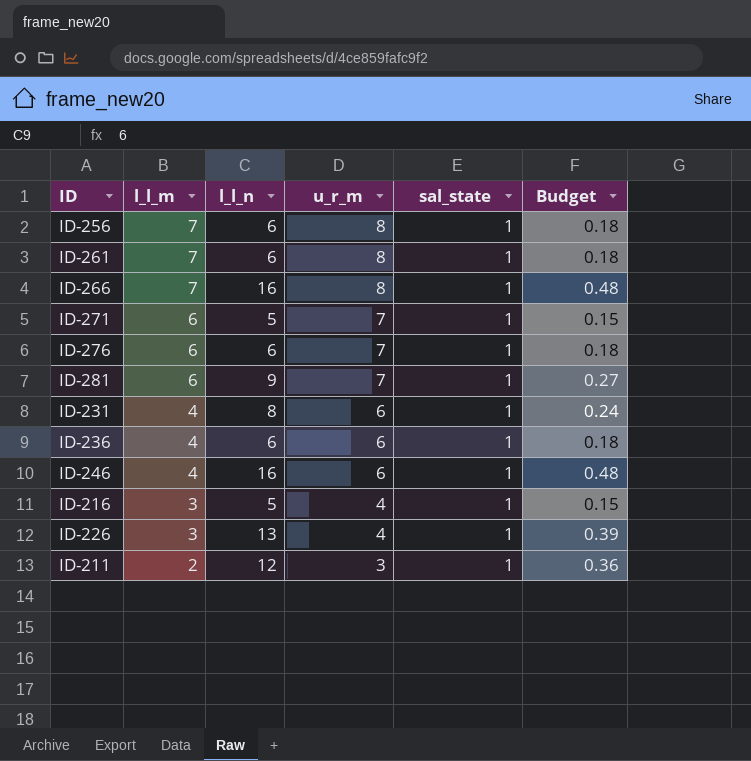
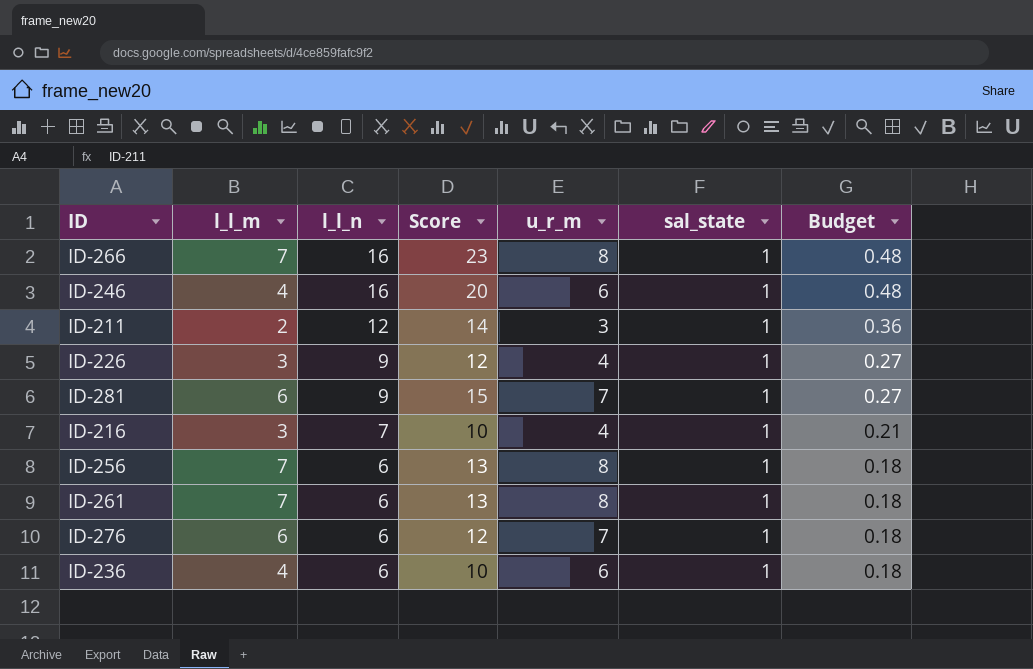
row order: l_l_m descending -> l_l_n descending
column Score | formula: none -> [l_l_m] + [l_l_n]
row ID-271: 6 | 5 | 7 | 1 | 0.15 -> none
row ID-231: 4 | 8 | 6 | 1 | 0.24 -> none
ID-226 | l_l_n: 13 -> 9
ID-226 | Budget: 0.39 -> 0.27
ID-216 | l_l_n: 5 -> 7
ID-216 | Budget: 0.15 -> 0.21

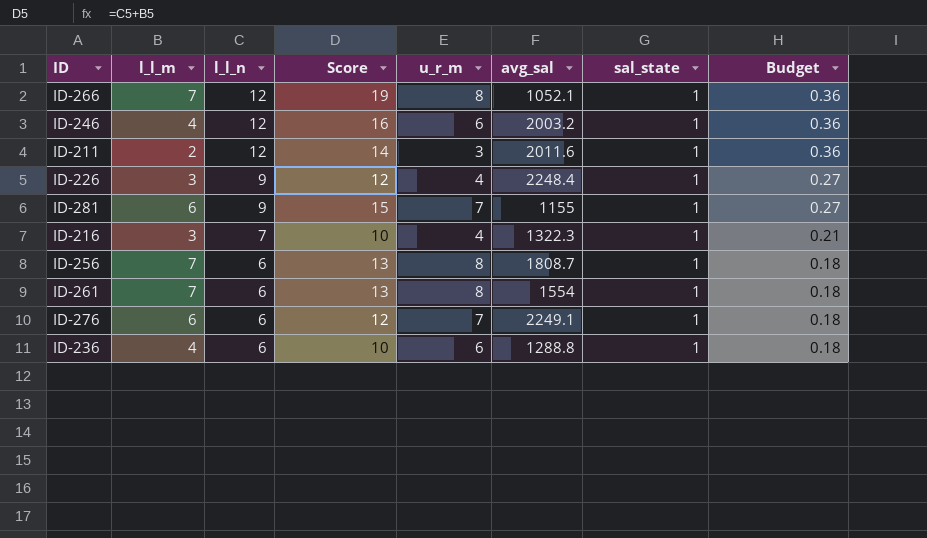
column avg_sal | position: none -> 6
ID-266 | l_l_n: 16 -> 12
ID-266 | Score: 23 -> 19
ID-266 | Budget: 0.48 -> 0.36
ID-246 | l_l_n: 16 -> 12
ID-246 | Score: 20 -> 16
ID-246 | Budget: 0.48 -> 0.36

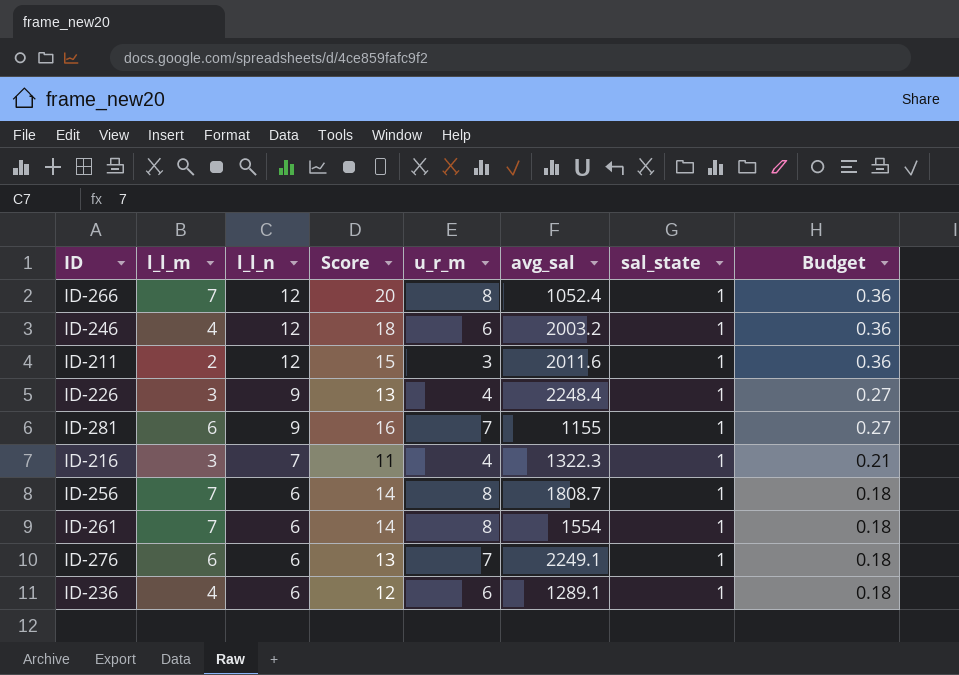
column Score | formula: [l_l_m] + [l_l_n] -> [l_l_n] + [u_r_m]
ID-266 | avg_sal: 1052.1 -> 1052.4
ID-236 | avg_sal: 1288.8 -> 1289.1

